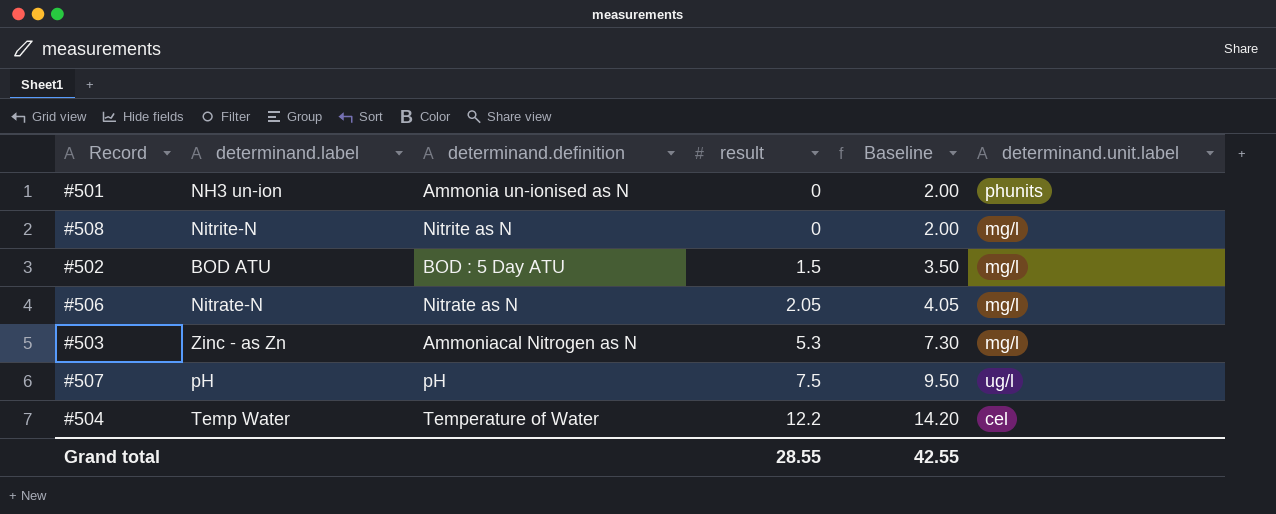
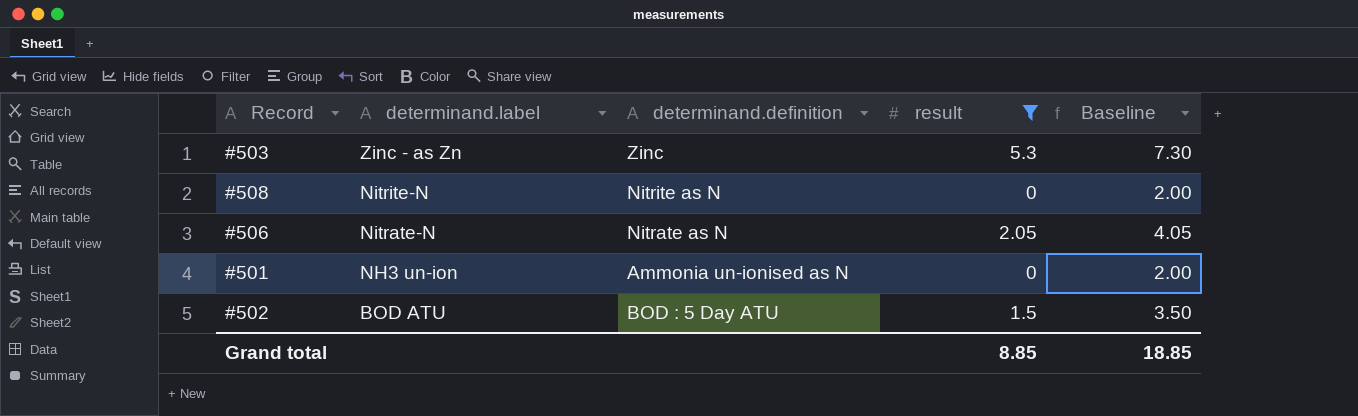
filter: none -> result <= 5.3
row order: result ascending -> determinand.label descending
column determinand.unit.label | position: 6 -> none
#503 | determinand.definition: Ammoniacal Nitrogen as N -> Zinc
Grand total | result: 28.55 -> 8.85
Grand total | Baseline: 42.55 -> 18.85

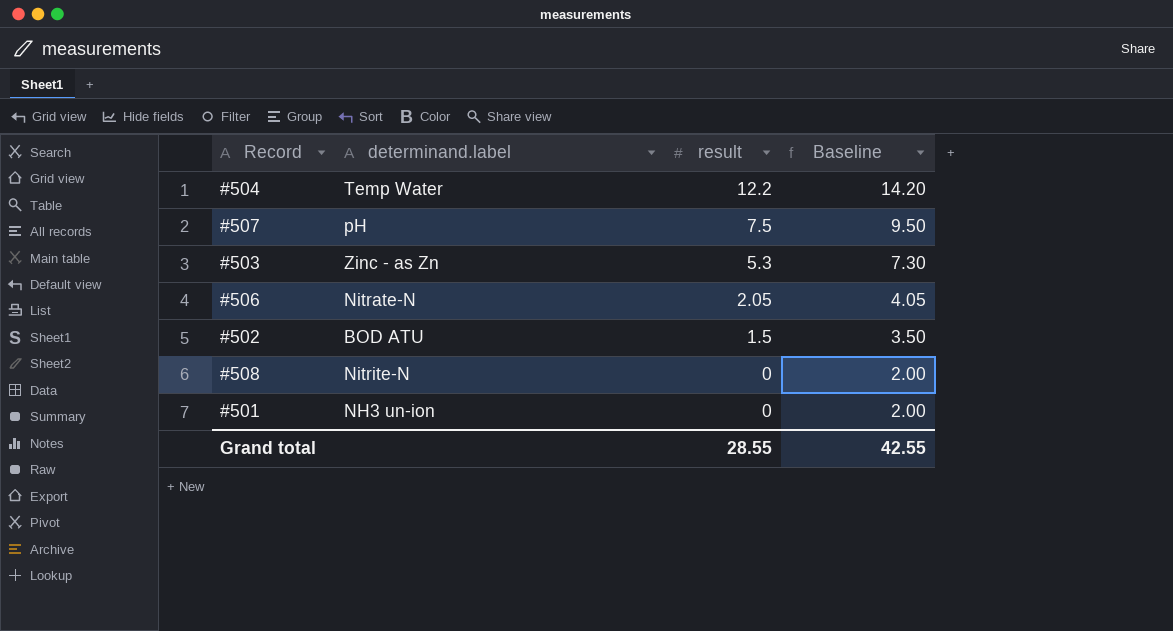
filter: result <= 5.3 -> none
row order: determinand.label descending -> result descending
column determinand.definition | position: 3 -> none
Grand total | result: 8.85 -> 28.55
Grand total | Baseline: 18.85 -> 42.55

